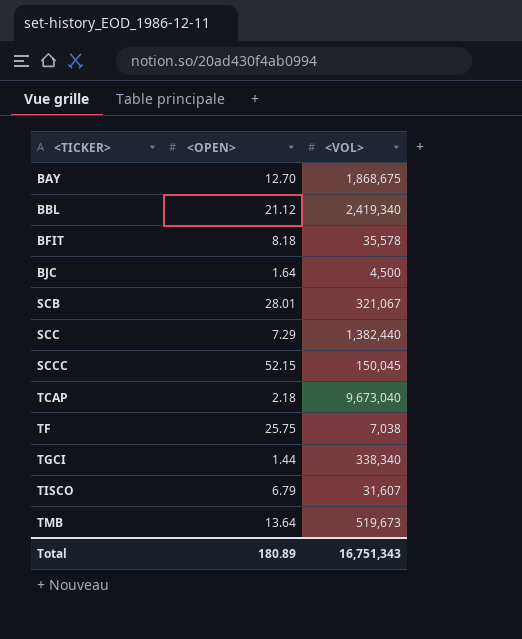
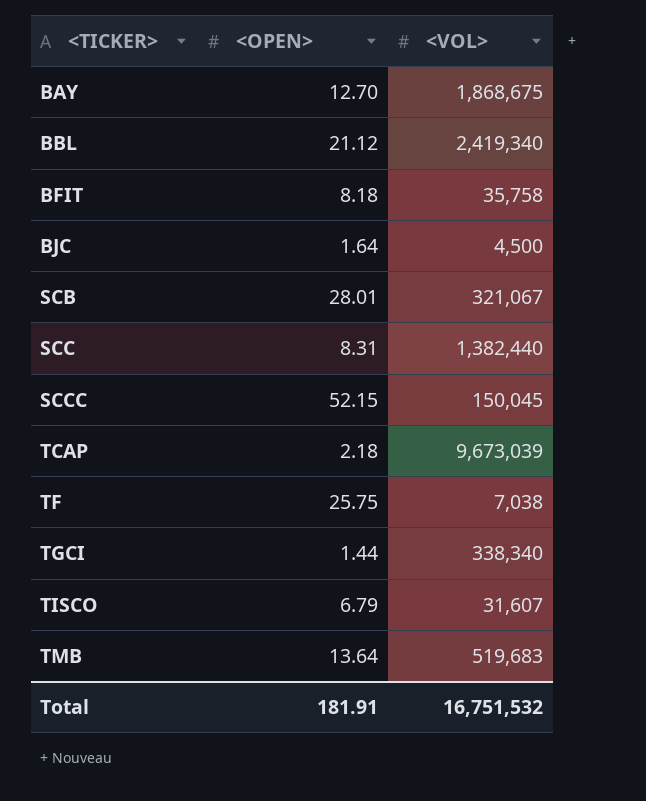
BFIT | <VOL>: 35,578 -> 35,758
SCC | <OPEN>: 7.29 -> 8.31
TCAP | <VOL>: 9,673,040 -> 9,673,039
TMB | <VOL>: 519,673 -> 519,683
Total | <OPEN>: 180.89 -> 181.91
Total | <VOL>: 16,751,343 -> 16,751,532

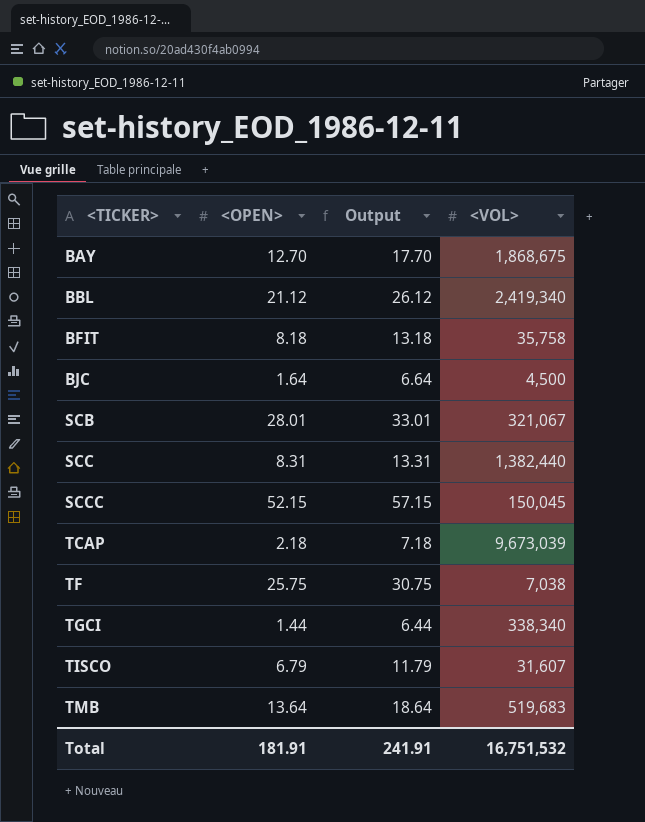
column Output | formula: none -> [<OPEN>] + 5

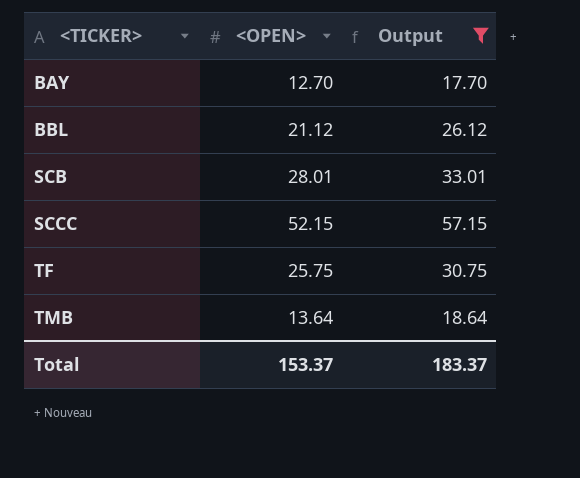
filter: none -> Output >= 17.70
column <VOL> | position: 4 -> none
Total | <OPEN>: 181.91 -> 153.37
Total | Output: 241.91 -> 183.37

